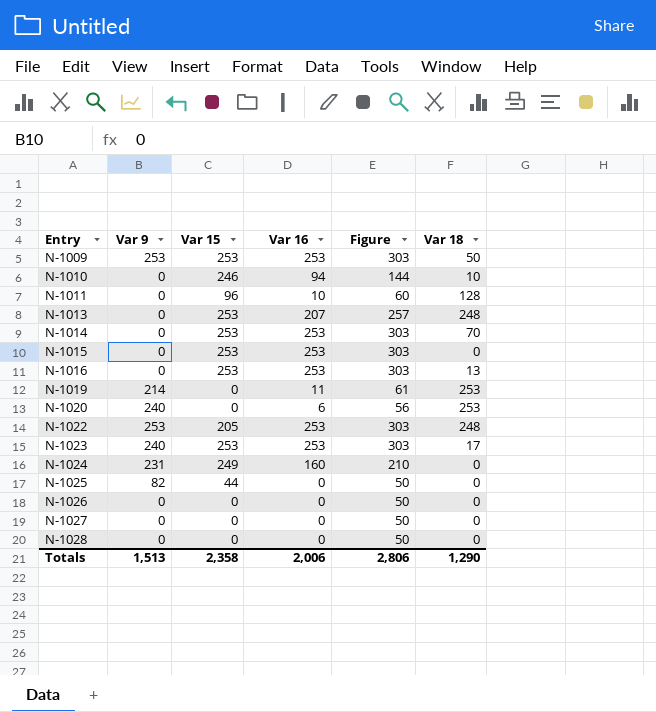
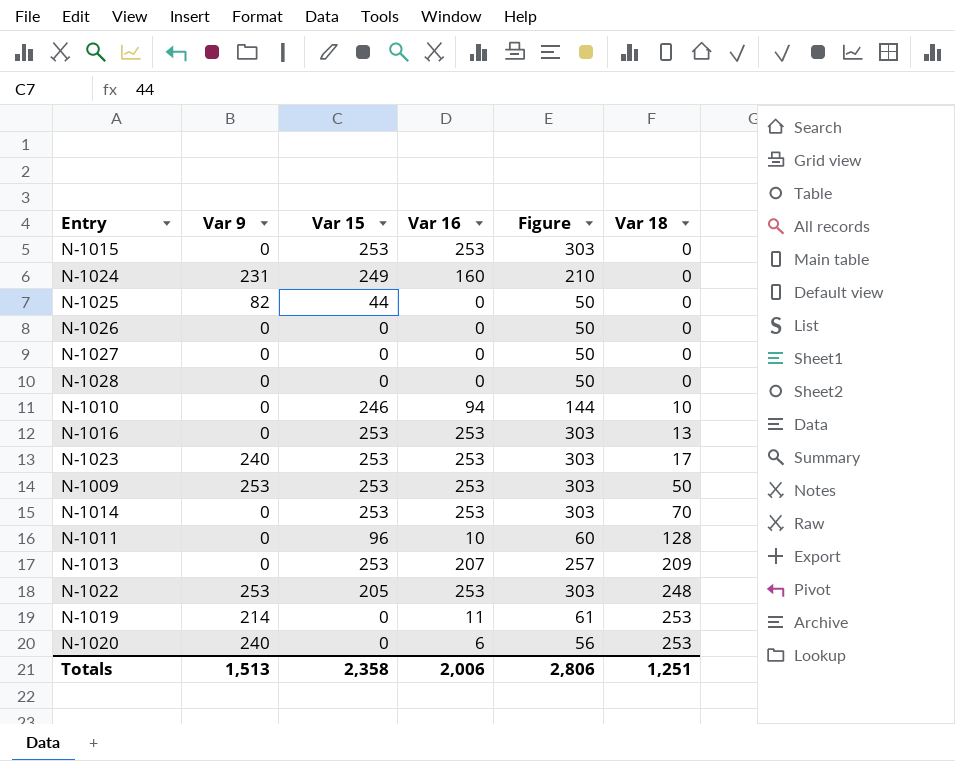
row order: Entry ascending -> Var 18 ascending
N-1013 | Var 18: 248 -> 209
Totals | Var 18: 1,290 -> 1,251

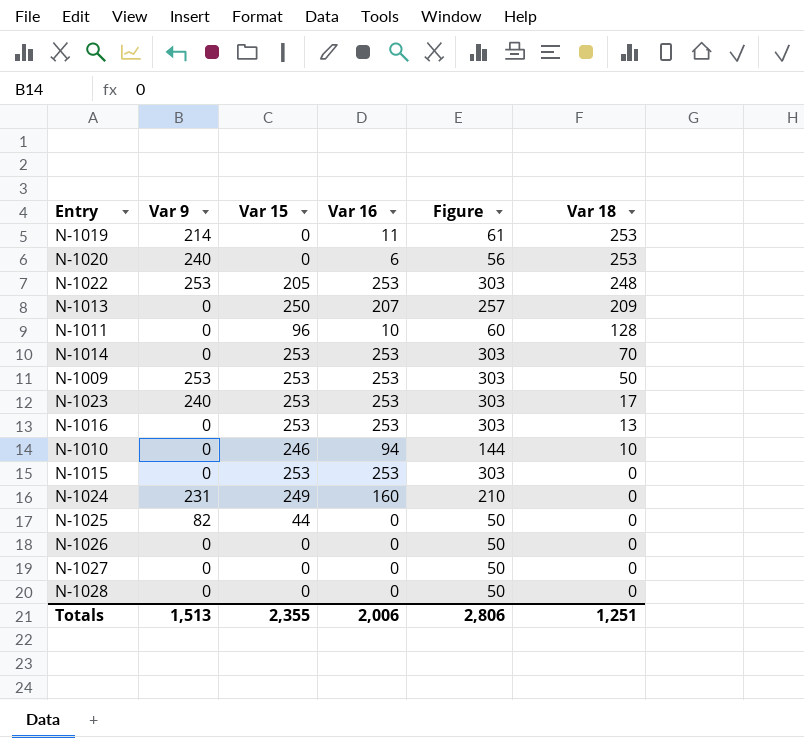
row order: Var 18 ascending -> Var 18 descending
N-1013 | Var 15: 253 -> 250
Totals | Var 15: 2,358 -> 2,355

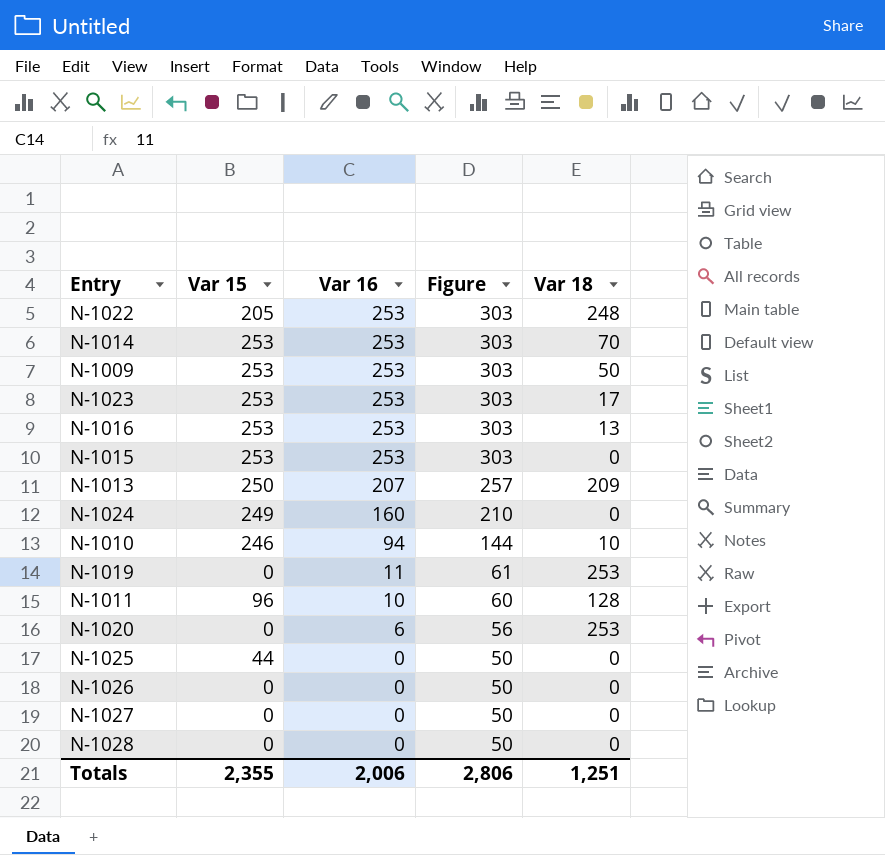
row order: Var 18 descending -> Var 16 descending
column Var 9 | position: 2 -> none

